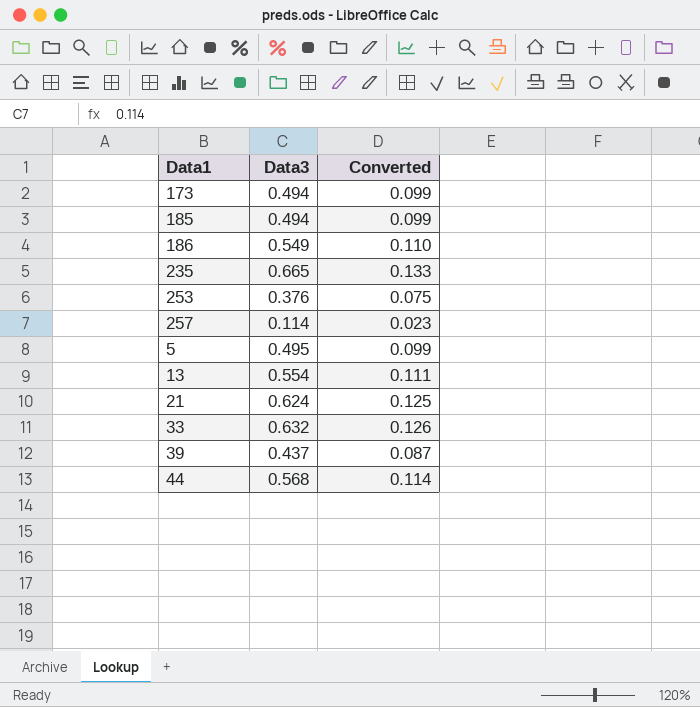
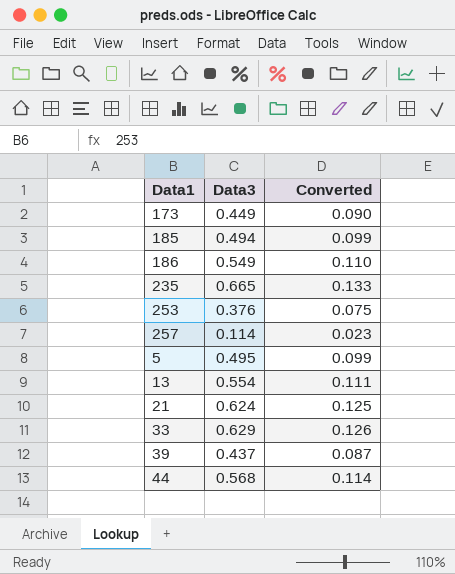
173 | Data3: 0.494 -> 0.449
173 | Converted: 0.099 -> 0.090
33 | Data3: 0.632 -> 0.629

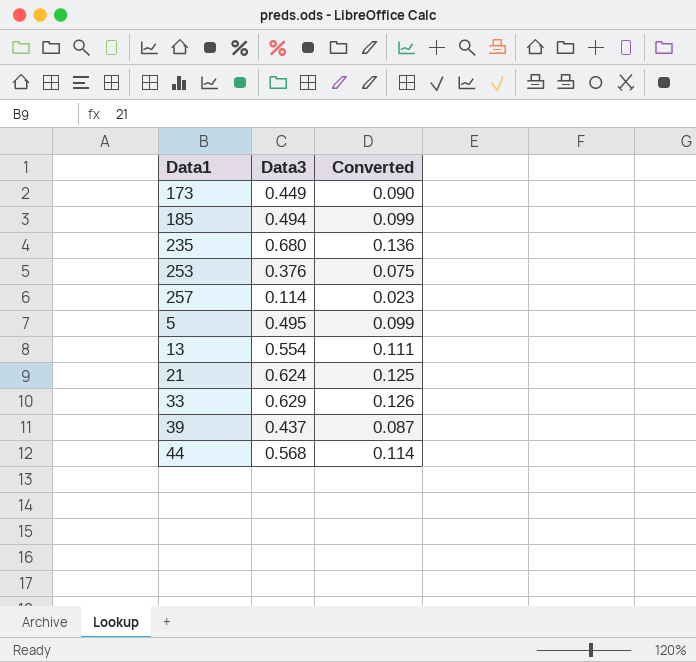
row 186: 0.549 | 0.110 -> none
235 | Data3: 0.665 -> 0.680
235 | Converted: 0.133 -> 0.136

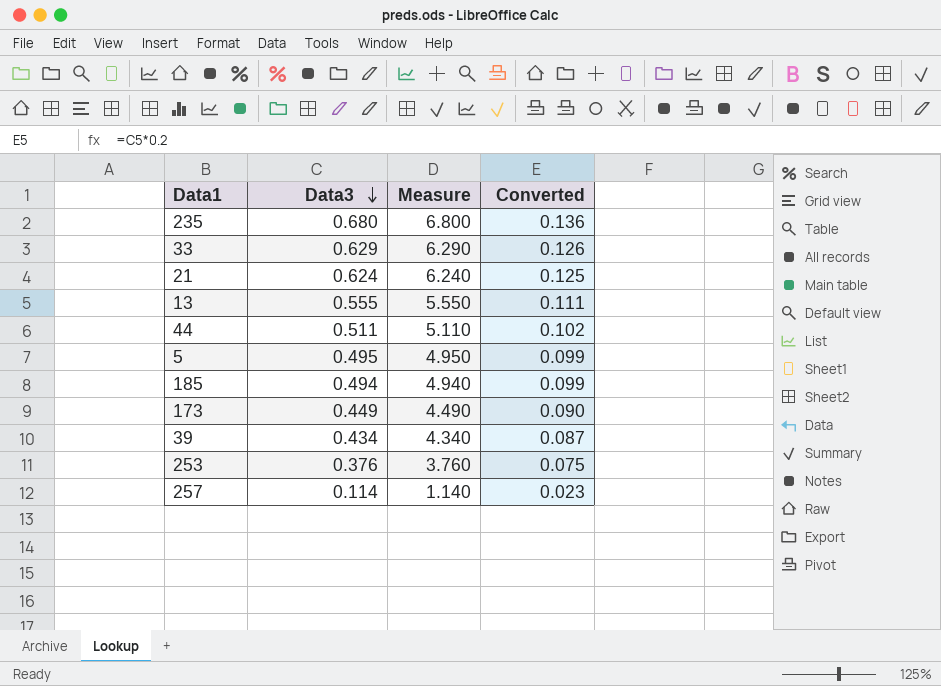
row order: none -> Data3 descending
column Measure | formula: none -> [Data3] * 10
13 | Data3: 0.554 -> 0.555
44 | Data3: 0.568 -> 0.511
44 | Converted: 0.114 -> 0.102
39 | Data3: 0.437 -> 0.434

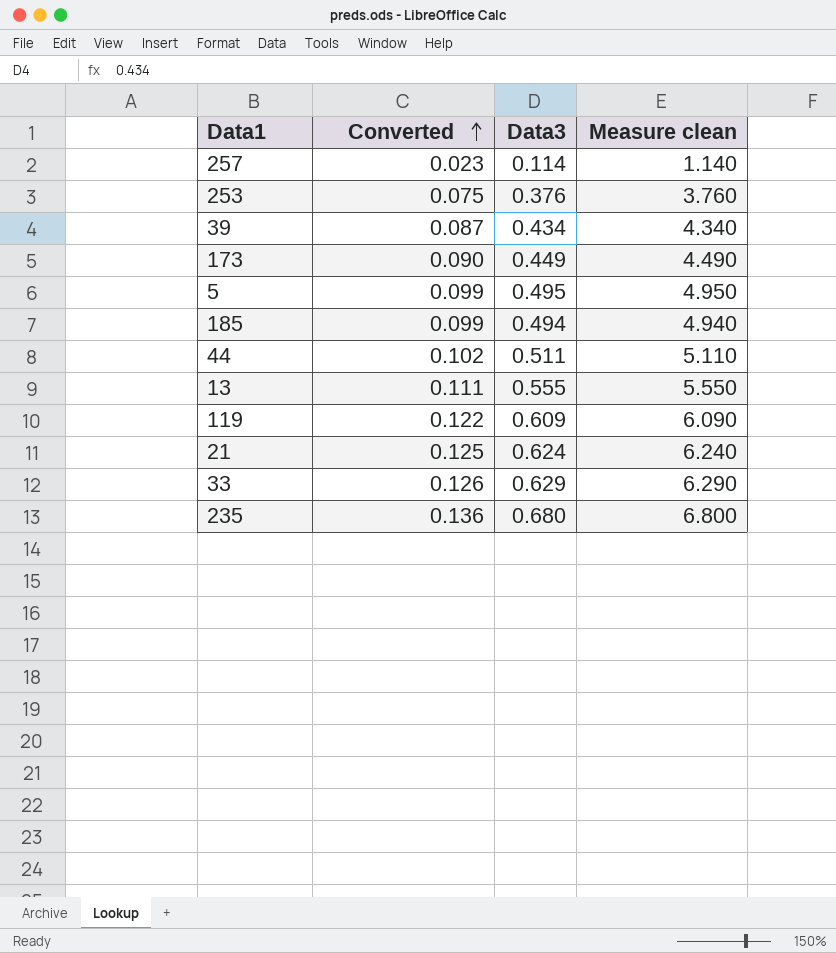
row order: Data3 descending -> Converted ascending
column Converted | position: 4 -> 2
column name: Measure -> Measure clean
row 119: none -> 0.122 | 0.609 | 6.090

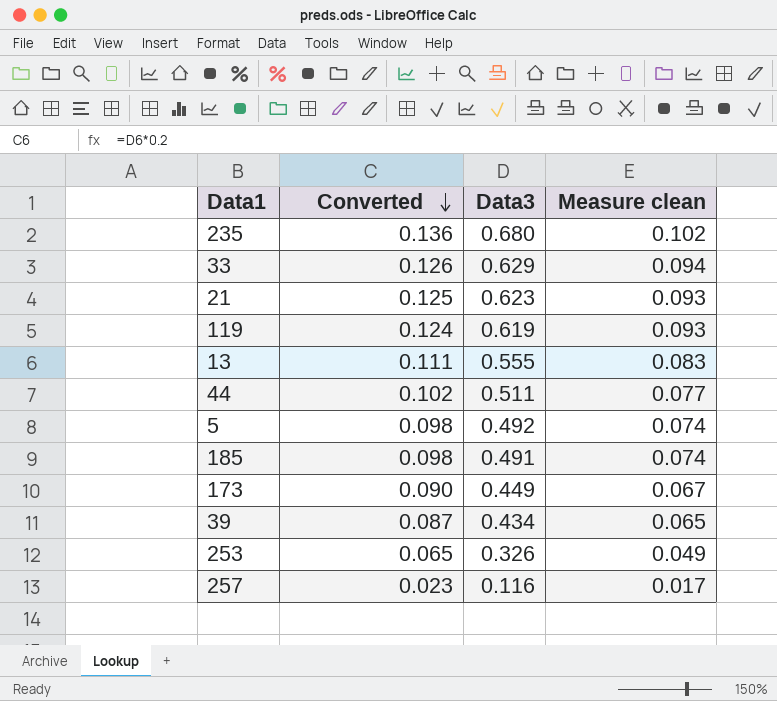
row order: Converted ascending -> Converted descending
column Measure clean | formula: [Data3] * 10 -> [Data3] * 0.15
21 | Data3: 0.624 -> 0.623
119 | Converted: 0.122 -> 0.124
119 | Data3: 0.609 -> 0.619
5 | Converted: 0.099 -> 0.098
5 | Data3: 0.495 -> 0.492
185 | Converted: 0.099 -> 0.098
185 | Data3: 0.494 -> 0.491
253 | Converted: 0.075 -> 0.065
253 | Data3: 0.376 -> 0.326
257 | Data3: 0.114 -> 0.116

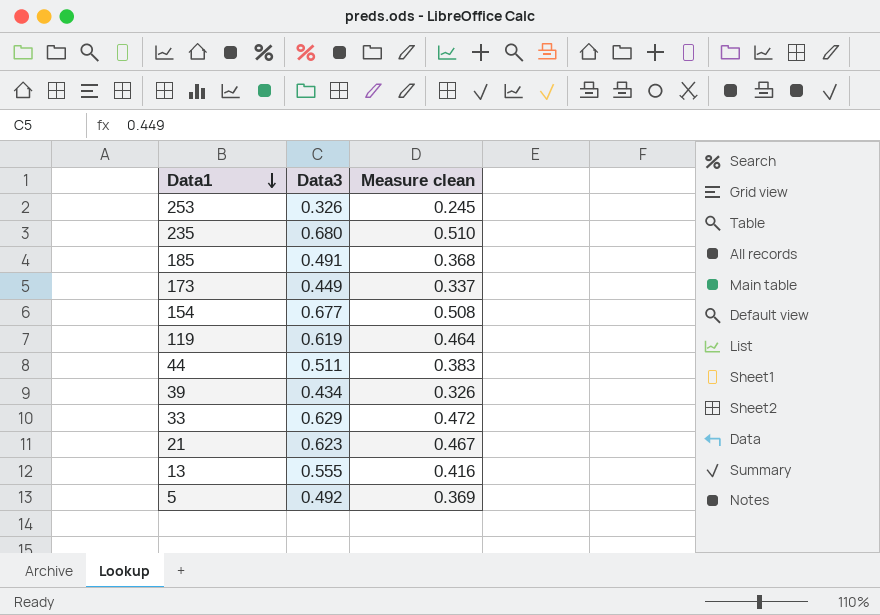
row order: Converted descending -> Data1 descending
column Converted | formula: [Data3] * 0.2 -> none
column Measure clean | formula: [Data3] * 0.15 -> [Data3] * 0.75
row 257: 0.023 | 0.116 | 0.017 -> none
row 154: none -> 0.677 | 0.508

